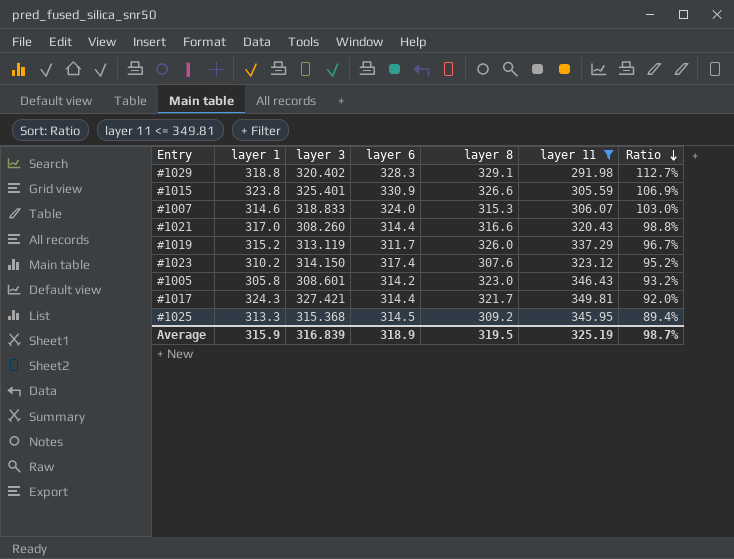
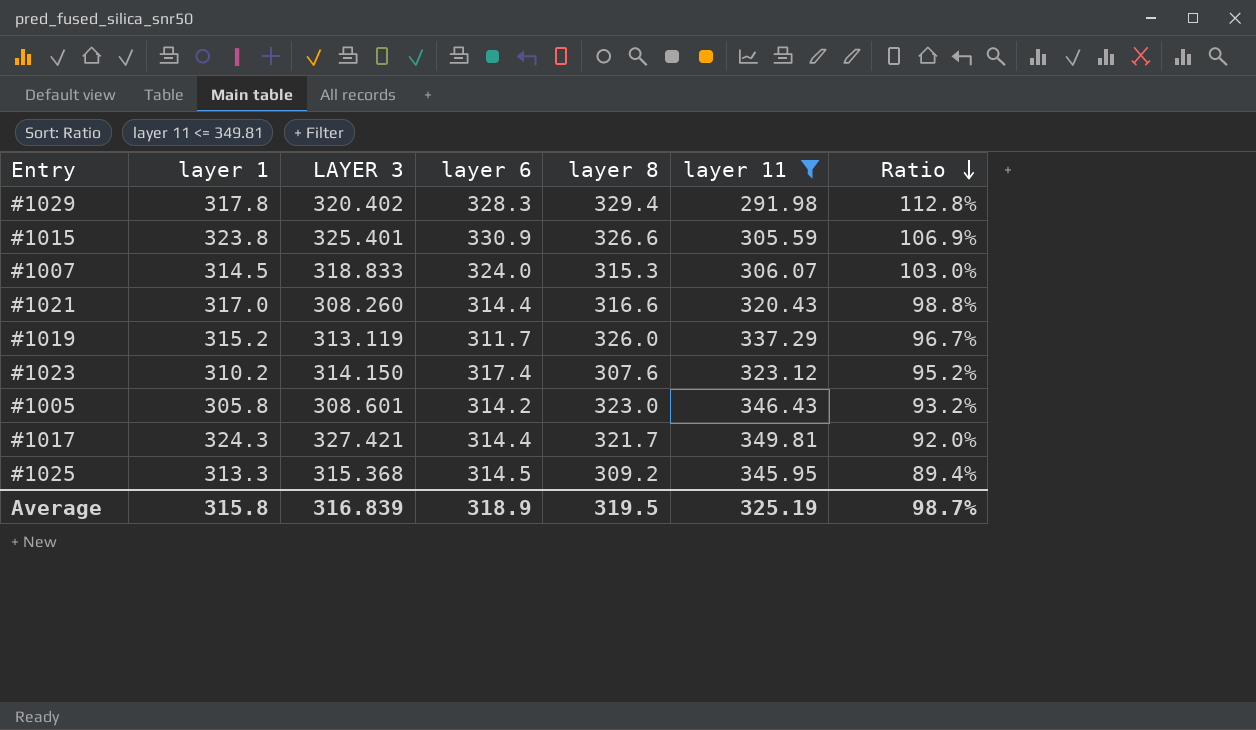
column name: layer 3 -> LAYER 3
#1029 | layer 1: 318.8 -> 317.8
#1029 | layer 8: 329.1 -> 329.4
#1029 | Ratio: 112.7% -> 112.8%
#1007 | layer 1: 314.6 -> 314.5
Average | layer 1: 315.9 -> 315.8

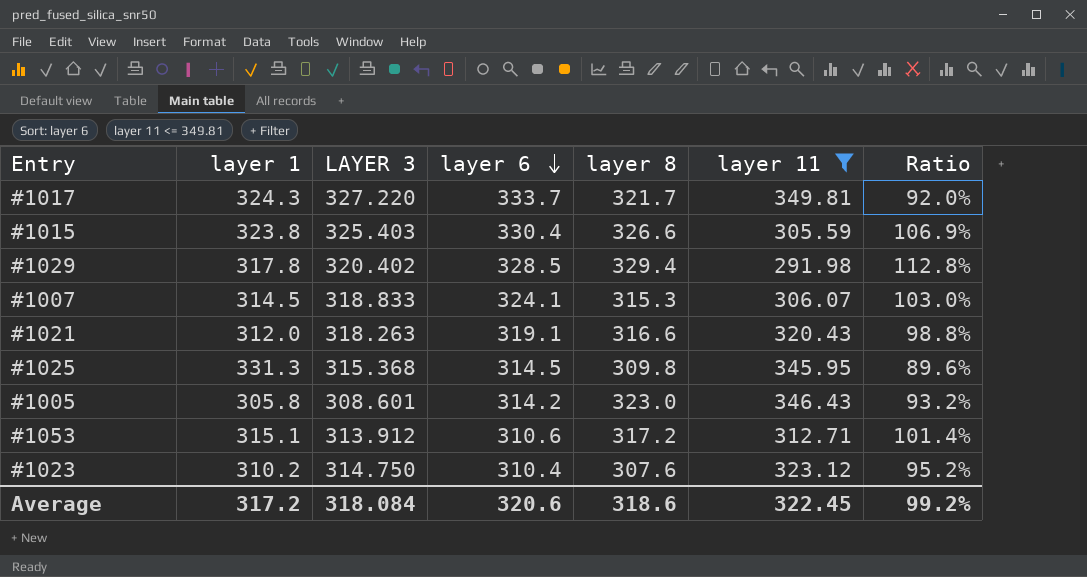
row order: Ratio descending -> layer 6 descending
row #1019: 315.2 | 313.119 | 311.7 | 326.0 | 337.29 | 96.7% -> none
#1017 | LAYER 3: 327.421 -> 327.220
#1017 | layer 6: 314.4 -> 333.7
#1015 | LAYER 3: 325.401 -> 325.403
#1015 | layer 6: 330.9 -> 330.4
#1029 | layer 6: 328.3 -> 328.5
#1007 | layer 6: 324.0 -> 324.1
#1021 | layer 1: 317.0 -> 312.0
#1021 | LAYER 3: 308.260 -> 318.263
#1021 | layer 6: 314.4 -> 319.1
#1025 | layer 1: 313.3 -> 331.3
#1025 | layer 8: 309.2 -> 309.8
#1025 | Ratio: 89.4% -> 89.6%
row #1053: none -> 315.1 | 313.912 | 310.6 | 317.2 | 312.71 | 101.4%
#1023 | LAYER 3: 314.150 -> 314.750
#1023 | layer 6: 317.4 -> 310.4
Average | layer 1: 315.8 -> 317.2
Average | LAYER 3: 316.839 -> 318.084
Average | layer 6: 318.9 -> 320.6
Average | layer 8: 319.5 -> 318.6
Average | layer 11: 325.19 -> 322.45
Average | Ratio: 98.7% -> 99.2%

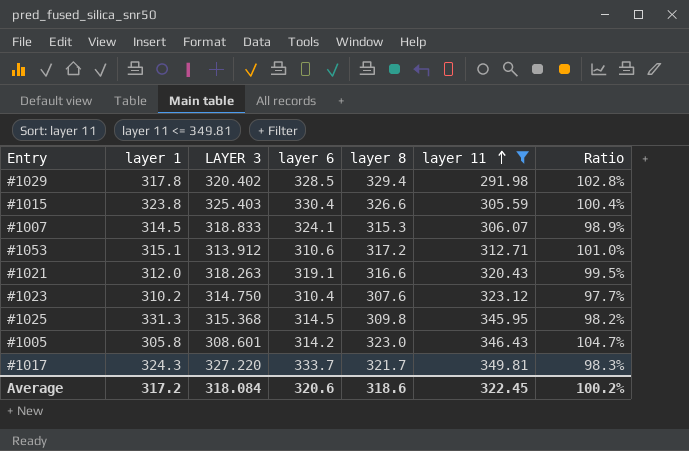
row order: layer 6 descending -> layer 11 ascending
column Ratio | formula: [layer 8] / [layer 11] -> [layer 8] / [LAYER 3]
Average | Ratio: 99.2% -> 100.2%

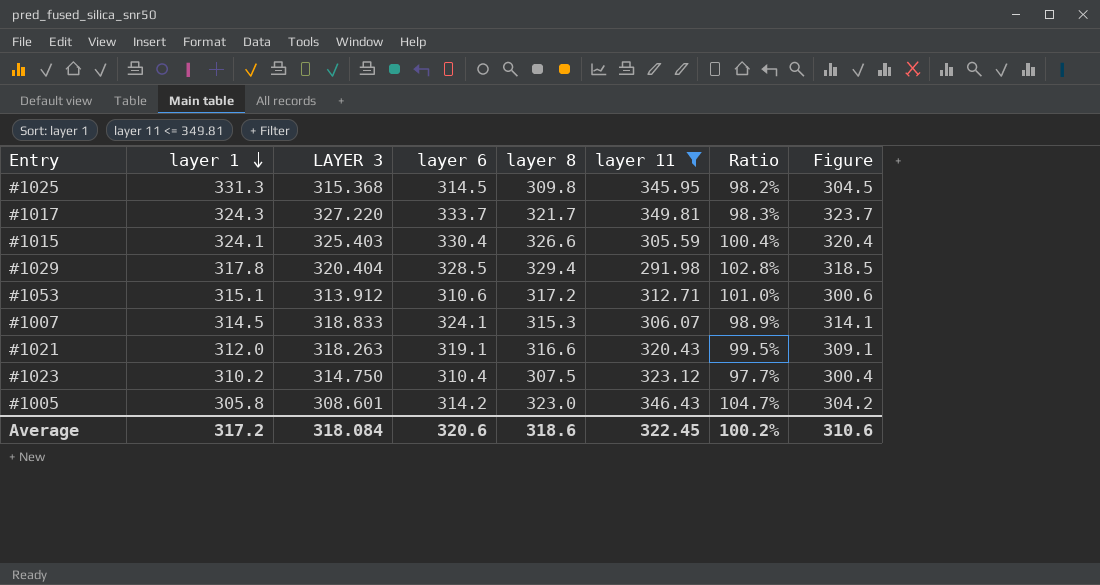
row order: layer 11 ascending -> layer 1 descending
column Figure | formula: none -> [layer 6] - 10
#1015 | layer 1: 323.8 -> 324.1
#1029 | LAYER 3: 320.402 -> 320.404
#1023 | layer 8: 307.6 -> 307.5

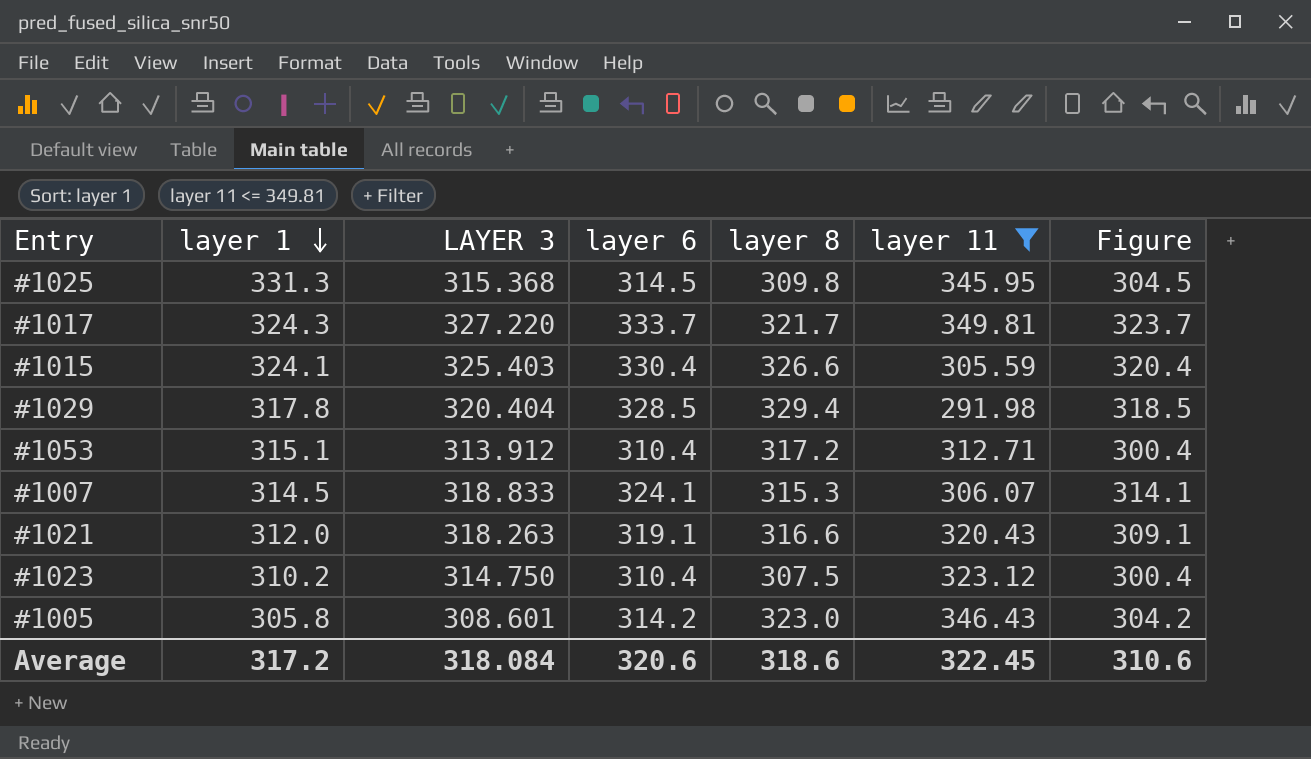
column Ratio | formula: [layer 8] / [LAYER 3] -> none
#1053 | layer 6: 310.6 -> 310.4
#1053 | Figure: 300.6 -> 300.4

